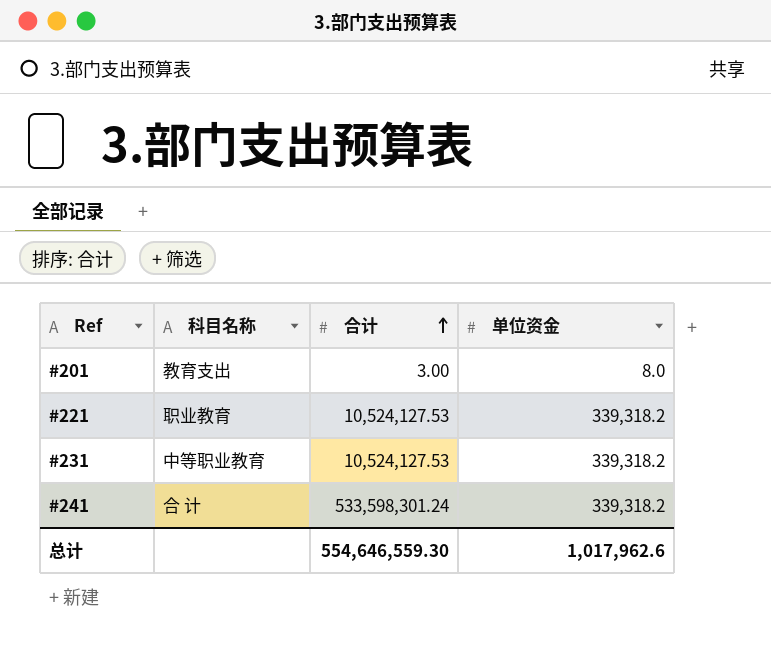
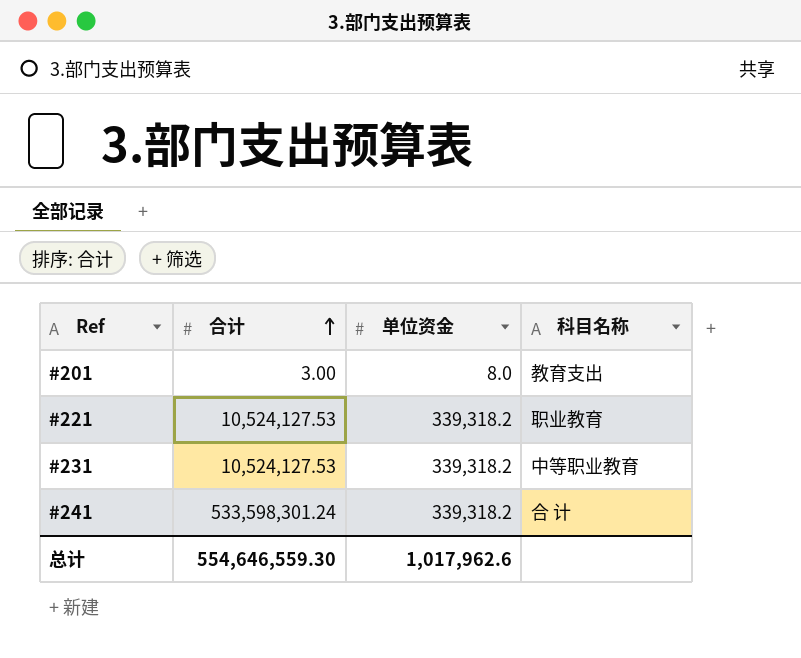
column 科目名称 | position: 2 -> 4

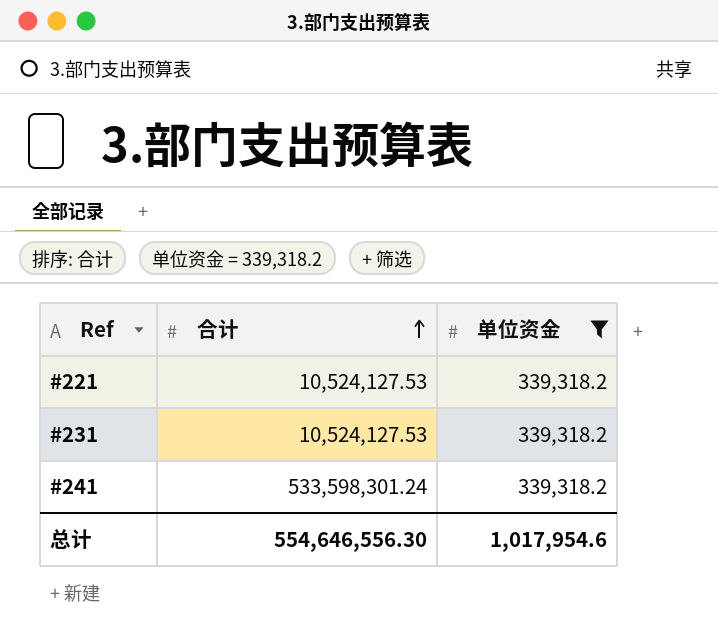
filter: none -> 单位资金 = 339,318.2
column 科目名称 | position: 4 -> none
总计 | 合计: 554,646,559.30 -> 554,646,556.30
总计 | 单位资金: 1,017,962.6 -> 1,017,954.6

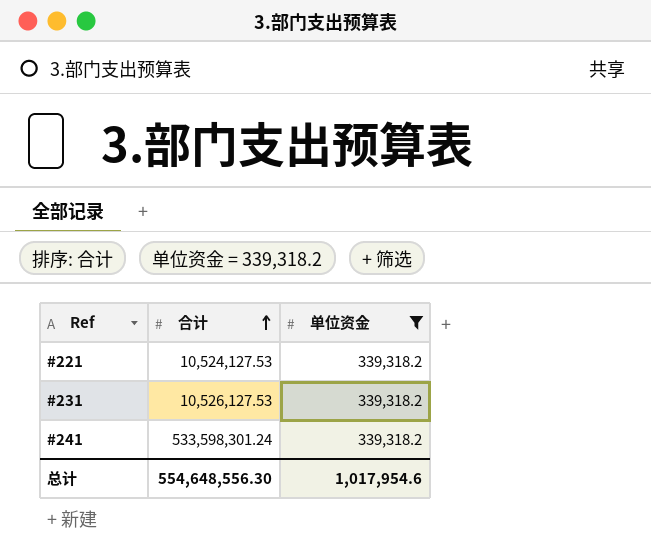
#231 | 合计: 10,524,127.53 -> 10,526,127.53
总计 | 合计: 554,646,556.30 -> 554,648,556.30

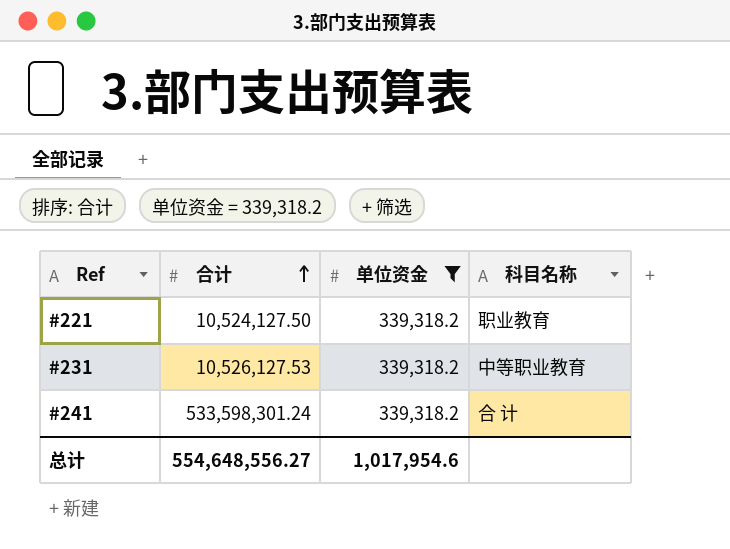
column 科目名称 | position: none -> 4
#221 | 合计: 10,524,127.53 -> 10,524,127.50
总计 | 合计: 554,648,556.30 -> 554,648,556.27

